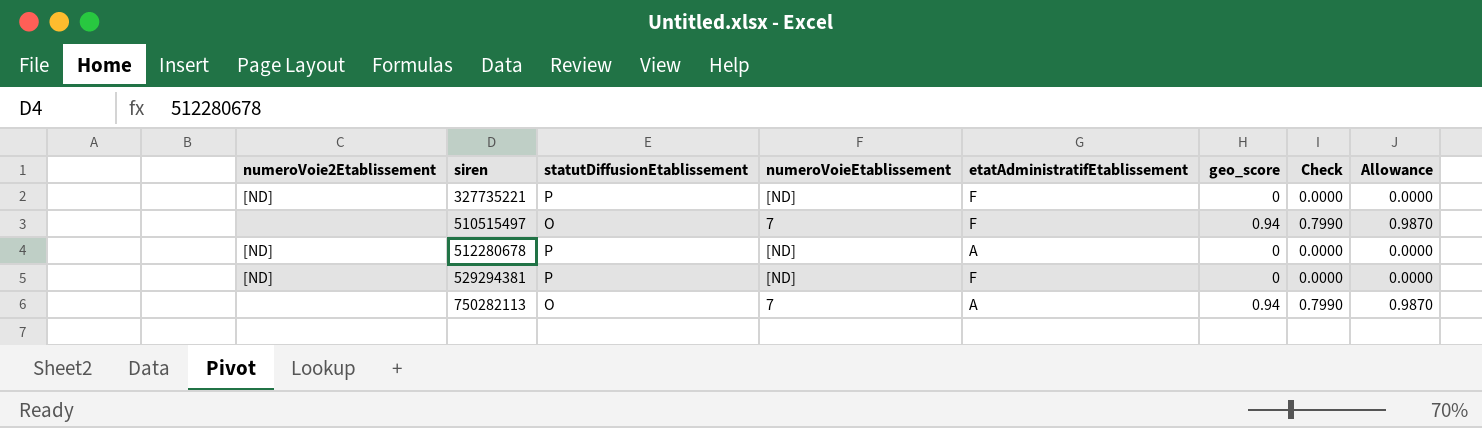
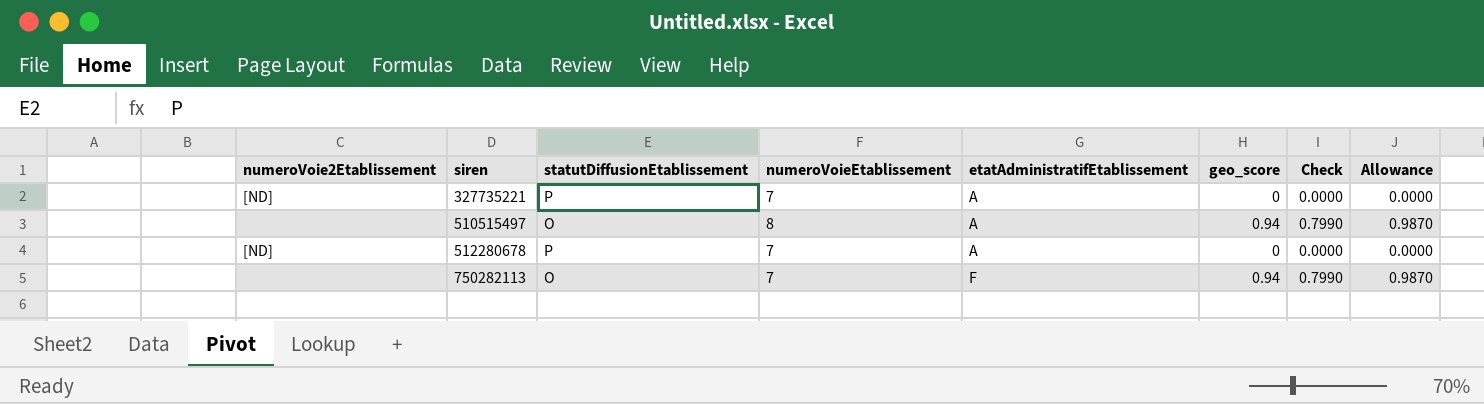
row 529294381: [ND] | P | [ND] | F | 0 | 0.0000 | 0.0000 -> none
327735221 | numeroVoieEtablissement: [ND] -> 7
327735221 | etatAdministratifEtablissement: F -> A
510515497 | numeroVoieEtablissement: 7 -> 8
510515497 | etatAdministratifEtablissement: F -> A
512280678 | numeroVoieEtablissement: [ND] -> 7
750282113 | etatAdministratifEtablissement: A -> F

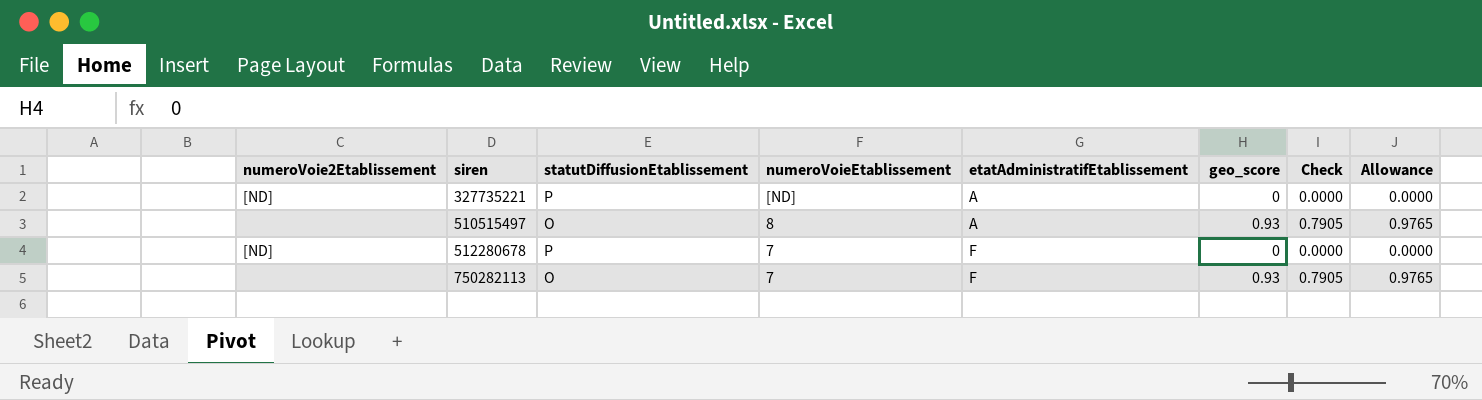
327735221 | numeroVoieEtablissement: 7 -> [ND]
510515497 | geo_score: 0.94 -> 0.93
510515497 | Check: 0.7990 -> 0.7905
510515497 | Allowance: 0.9870 -> 0.9765
512280678 | etatAdministratifEtablissement: A -> F
750282113 | geo_score: 0.94 -> 0.93
750282113 | Check: 0.7990 -> 0.7905
750282113 | Allowance: 0.9870 -> 0.9765

